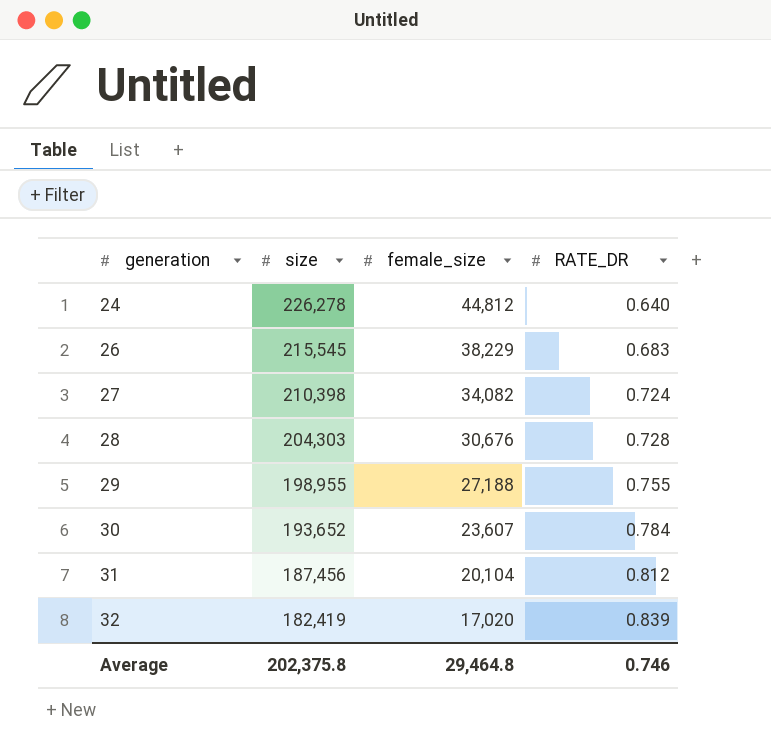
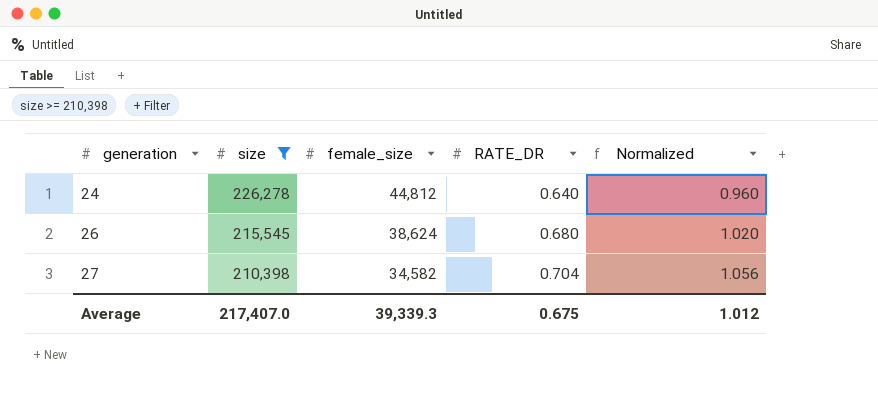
filter: none -> size >= 210,398
column Normalized | formula: none -> [RATE_DR] * 1.5
26 | female_size: 38,229 -> 38,624
26 | RATE_DR: 0.683 -> 0.680
27 | female_size: 34,082 -> 34,582
27 | RATE_DR: 0.724 -> 0.704
Average | size: 202,375.8 -> 217,407.0
Average | female_size: 29,464.8 -> 39,339.3
Average | RATE_DR: 0.746 -> 0.675

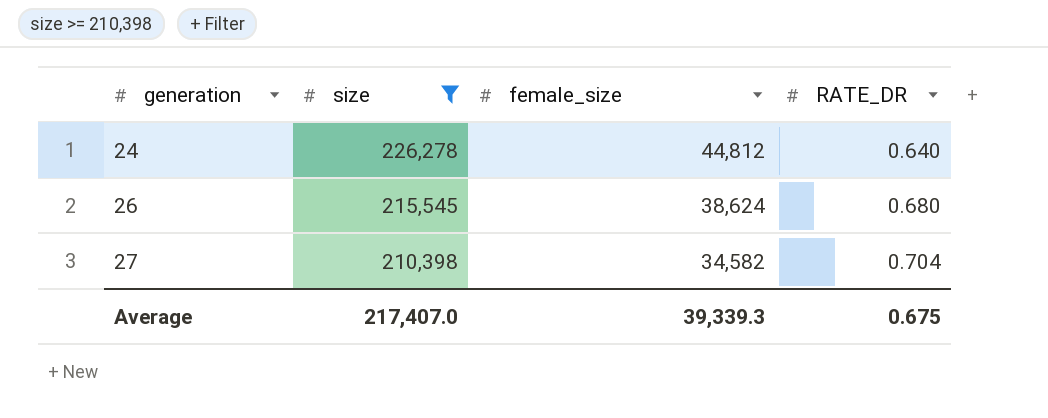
column Normalized | formula: [RATE_DR] * 1.5 -> none

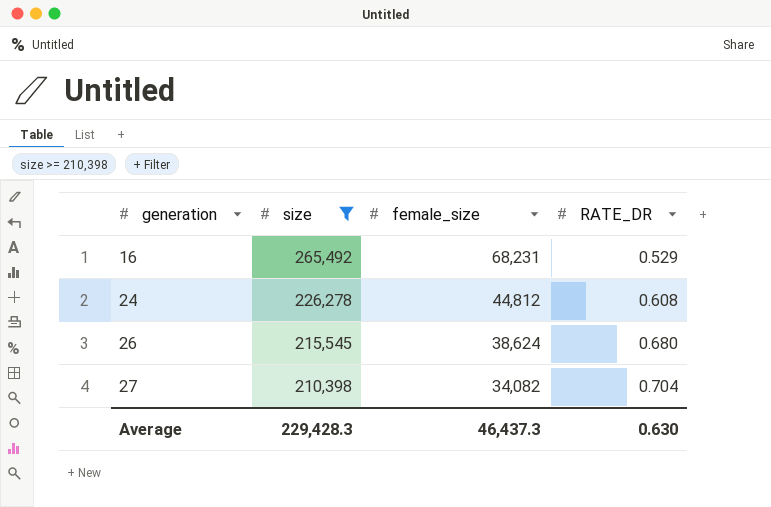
row 16: none -> 265,492 | 68,231 | 0.529
24 | RATE_DR: 0.640 -> 0.608
27 | female_size: 34,582 -> 34,082
Average | size: 217,407.0 -> 229,428.3
Average | female_size: 39,339.3 -> 46,437.3
Average | RATE_DR: 0.675 -> 0.630

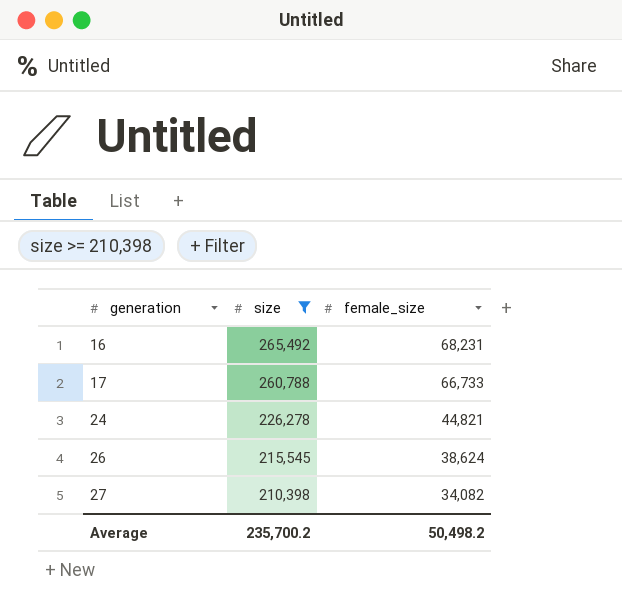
column RATE_DR | position: 4 -> none
row 17: none -> 260,788 | 66,733
24 | female_size: 44,812 -> 44,821
Average | size: 229,428.3 -> 235,700.2
Average | female_size: 46,437.3 -> 50,498.2

